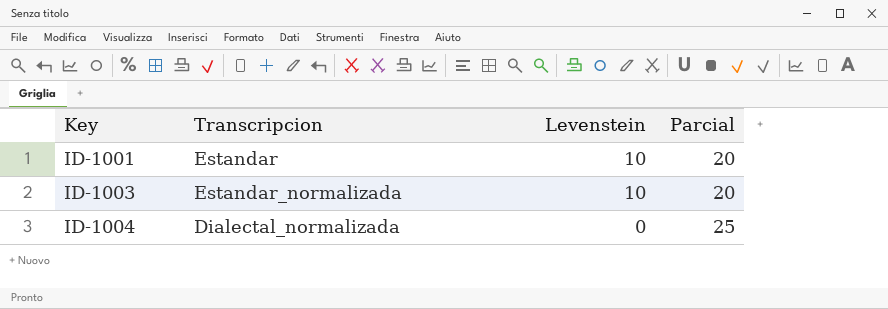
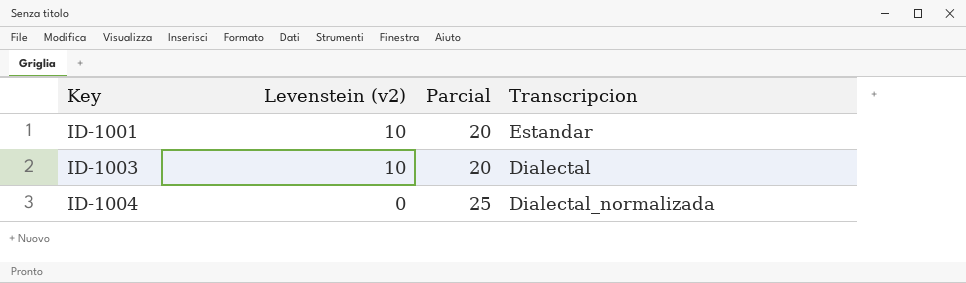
column name: Levenstein -> Levenstein (v2)
column Transcripcion | position: 2 -> 4
ID-1003 | Transcripcion: Estandar_normalizada -> Dialectal

